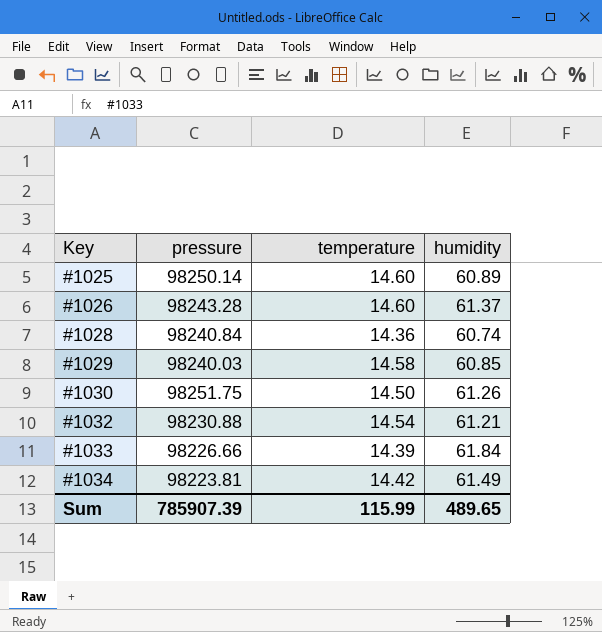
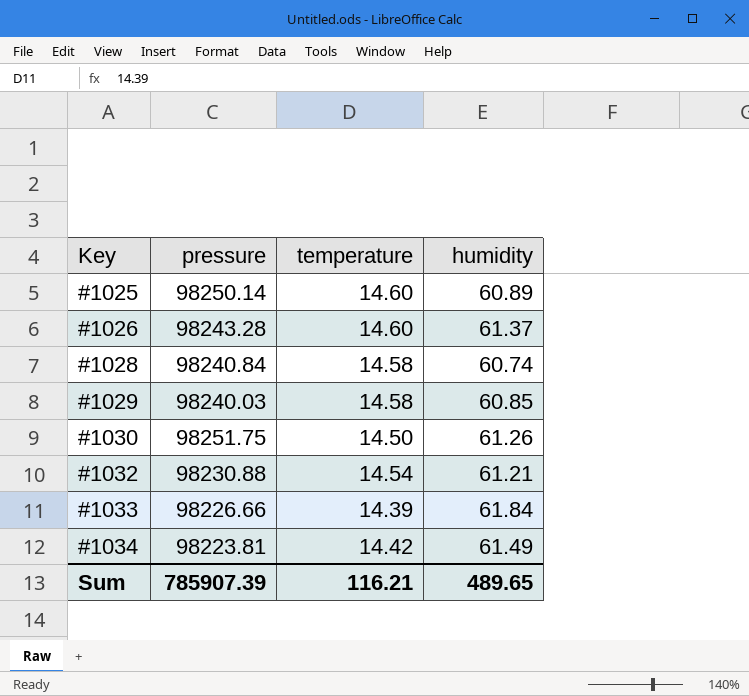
#1028 | temperature: 14.36 -> 14.58
Sum | temperature: 115.99 -> 116.21

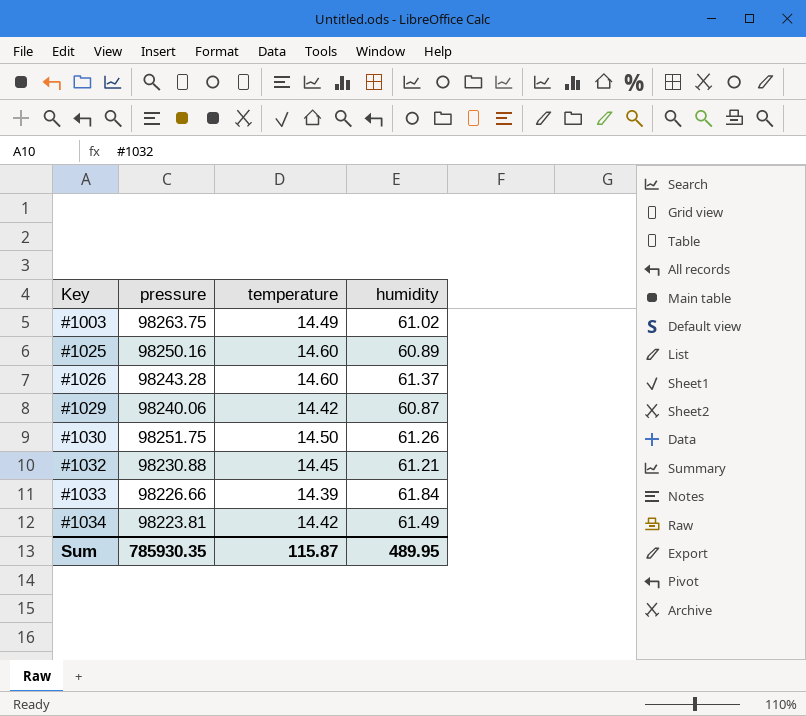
row #1028: 98240.84 | 14.58 | 60.74 -> none
row #1003: none -> 98263.75 | 14.49 | 61.02
#1025 | pressure: 98250.14 -> 98250.16
#1029 | pressure: 98240.03 -> 98240.06
#1029 | temperature: 14.58 -> 14.42
#1029 | humidity: 60.85 -> 60.87
#1032 | temperature: 14.54 -> 14.45
Sum | pressure: 785907.39 -> 785930.35
Sum | temperature: 116.21 -> 115.87
Sum | humidity: 489.65 -> 489.95

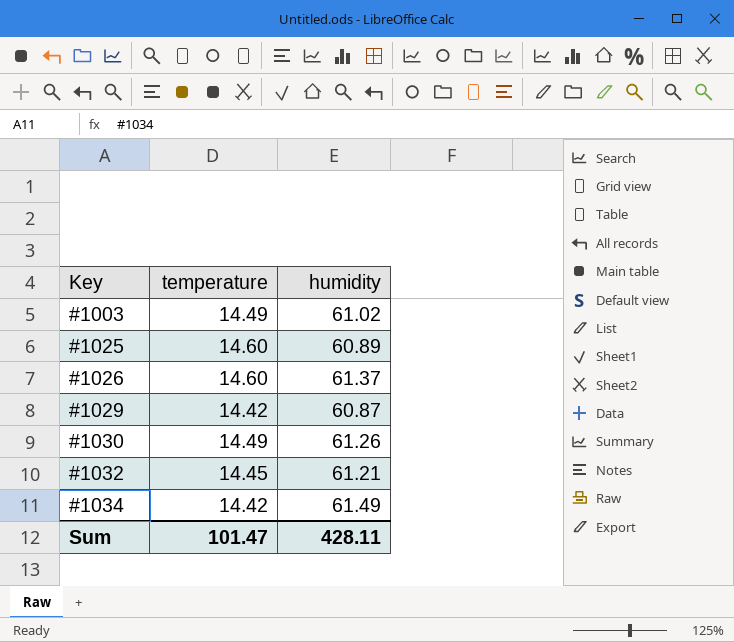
column pressure | position: 2 -> none
row #1033: 98226.66 | 14.39 | 61.84 -> none
#1030 | temperature: 14.50 -> 14.49
Sum | temperature: 115.87 -> 101.47
Sum | humidity: 489.95 -> 428.11

